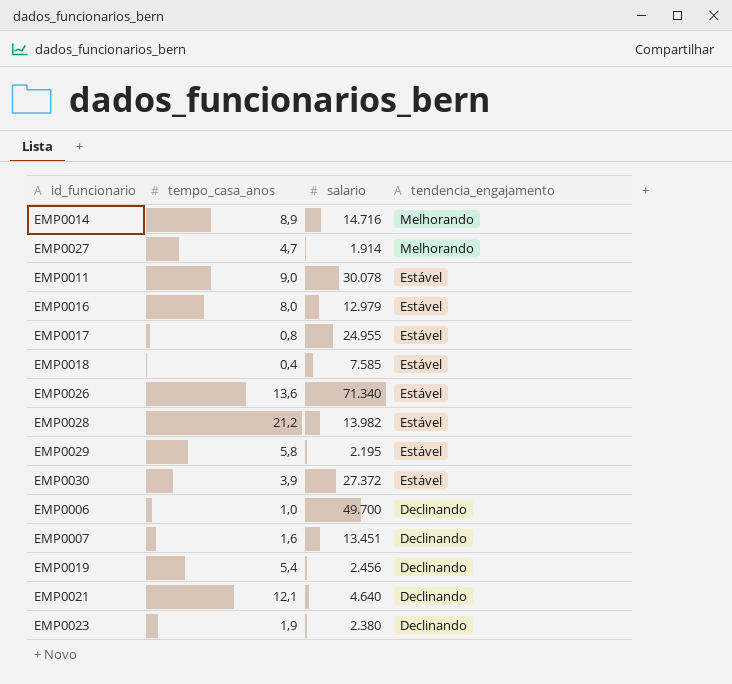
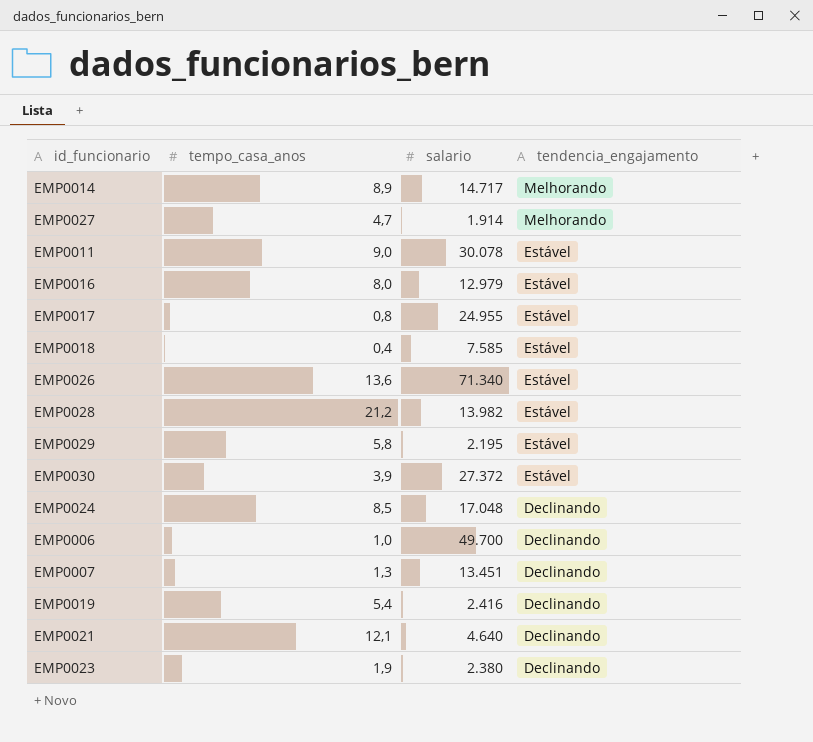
EMP0014 | salario: 14.716 -> 14.717
row EMP0024: none -> 8,5 | 17.048 | Declinando
EMP0007 | tempo_casa_anos: 1,6 -> 1,3
EMP0019 | salario: 2.456 -> 2.416

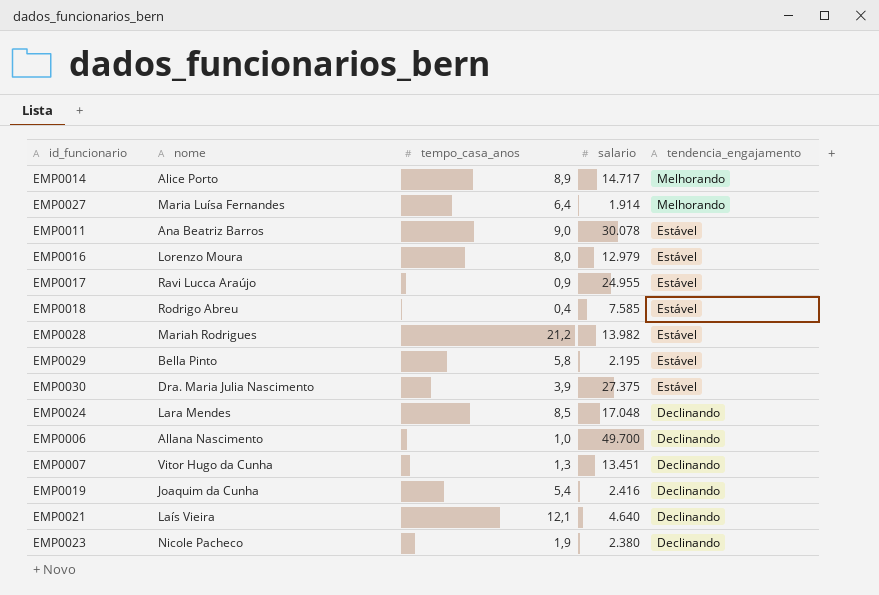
column nome | position: none -> 2
row EMP0026: 13,6 | 71.340 | Estável -> none
EMP0027 | tempo_casa_anos: 4,7 -> 6,4
EMP0017 | tempo_casa_anos: 0,8 -> 0,9
EMP0030 | salario: 27.372 -> 27.375

